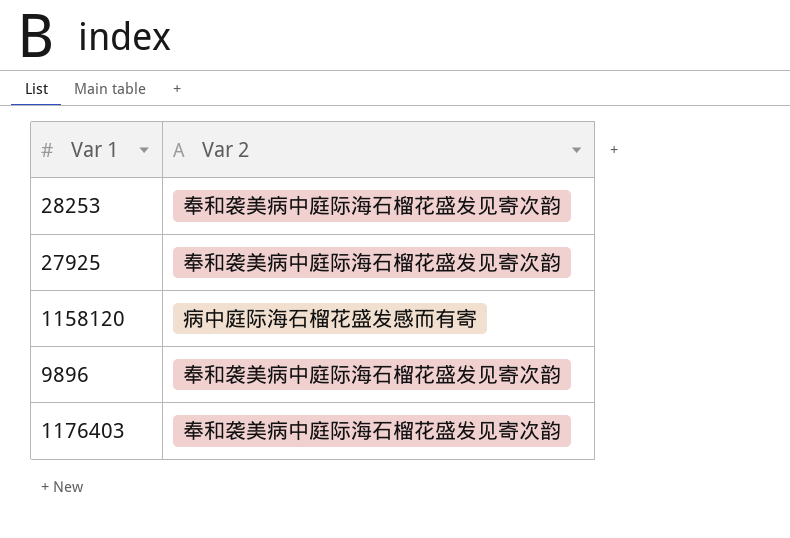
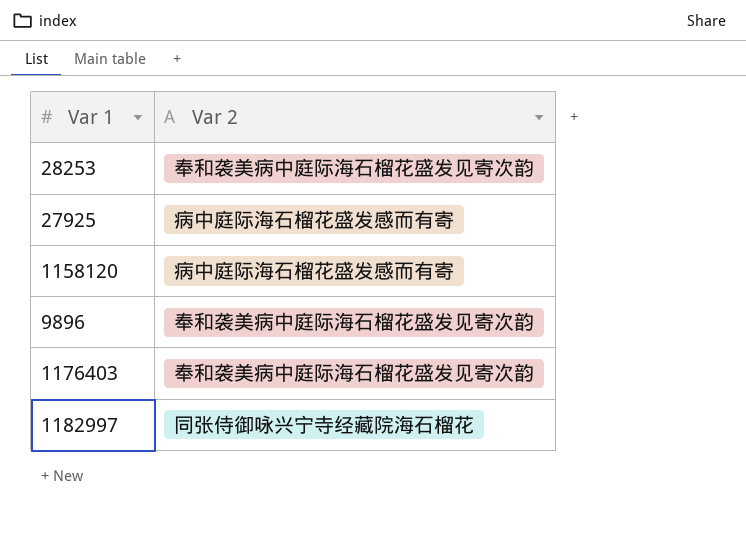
27925 | Var 2: 奉和袭美病中庭际海石榴花盛发见寄次韵 -> 病中庭际海石榴花盛发感而有寄
row 1182997: none -> 同张侍御咏兴宁寺经藏院海石榴花

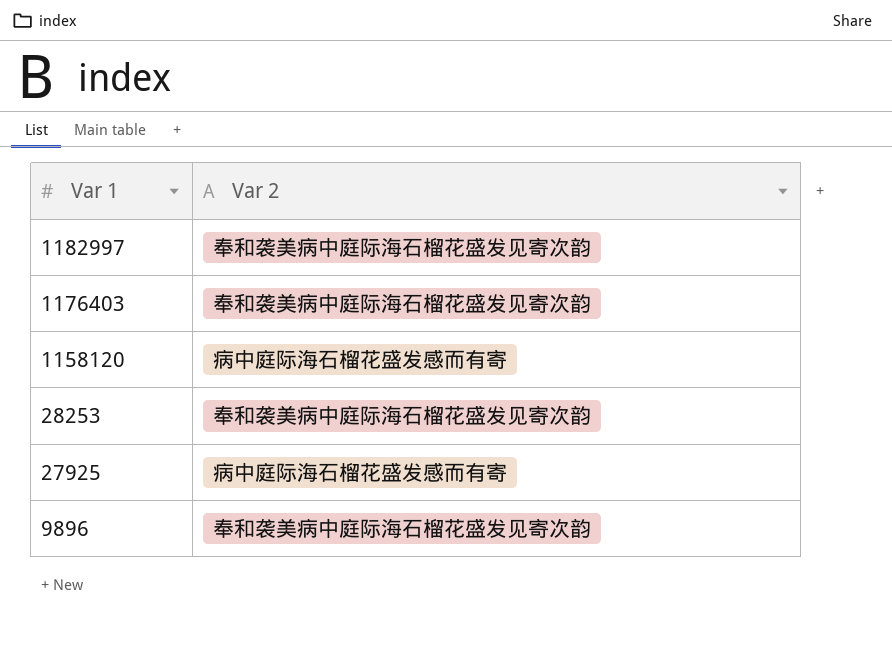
row order: none -> Var 1 descending
1182997 | Var 2: 同张侍御咏兴宁寺经藏院海石榴花 -> 奉和袭美病中庭际海石榴花盛发见寄次韵

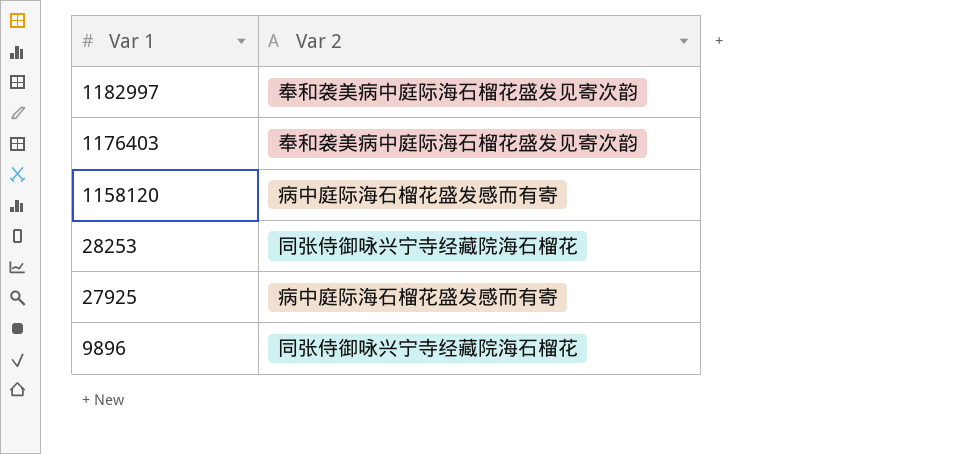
28253 | Var 2: 奉和袭美病中庭际海石榴花盛发见寄次韵 -> 同张侍御咏兴宁寺经藏院海石榴花
9896 | Var 2: 奉和袭美病中庭际海石榴花盛发见寄次韵 -> 同张侍御咏兴宁寺经藏院海石榴花

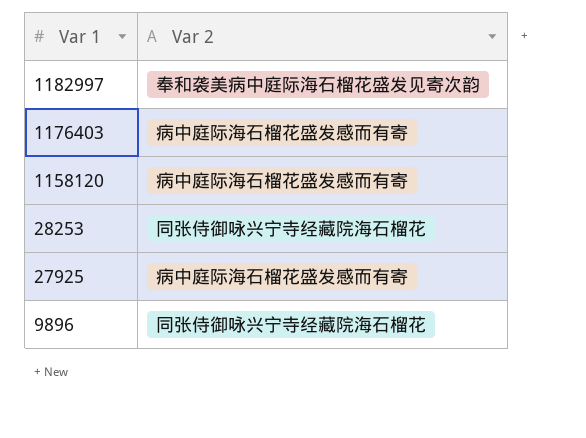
1176403 | Var 2: 奉和袭美病中庭际海石榴花盛发见寄次韵 -> 病中庭际海石榴花盛发感而有寄

